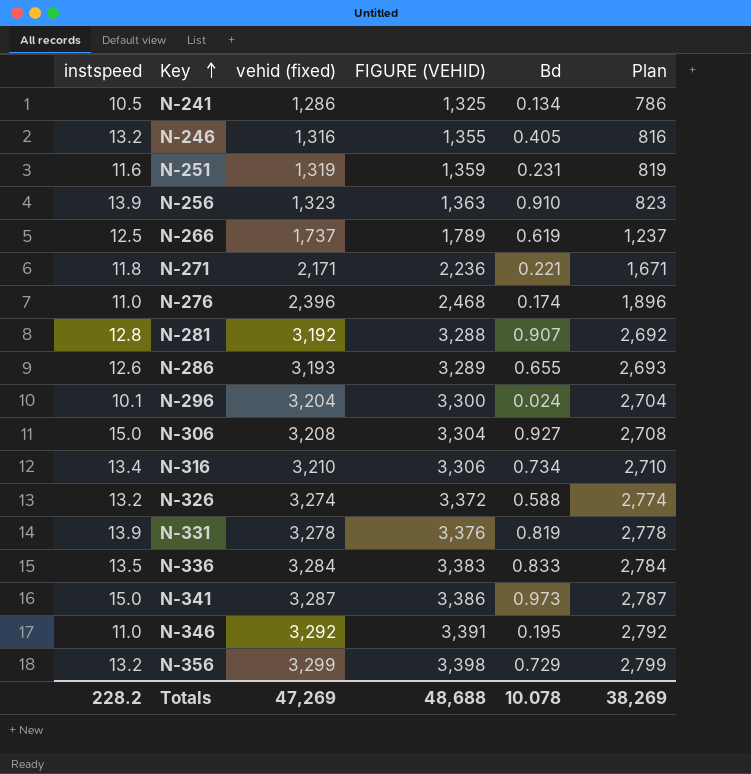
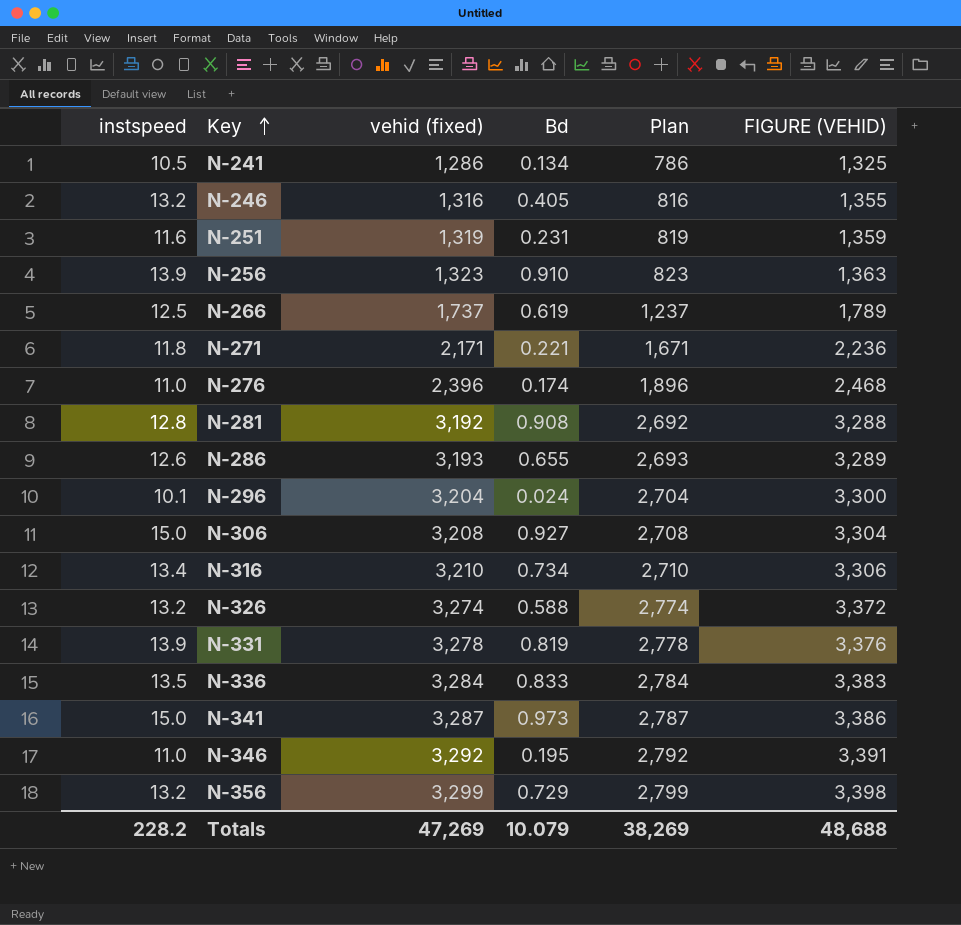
column FIGURE (VEHID) | position: 4 -> 6
N-281 | Bd: 0.907 -> 0.908
Totals | Bd: 10.078 -> 10.079

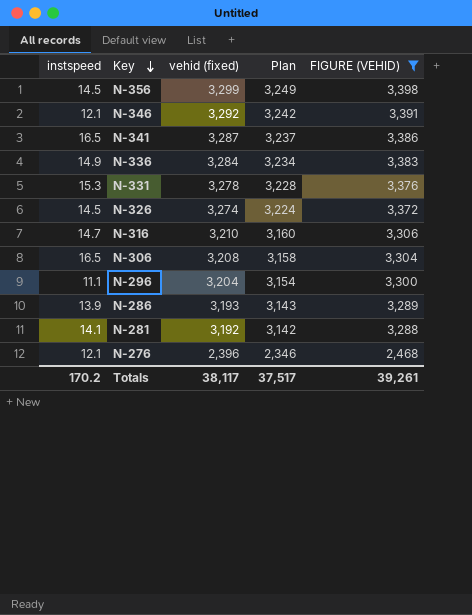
filter: none -> FIGURE (VEHID) >= 2,468
row order: Key ascending -> Key descending
column Bd | position: 4 -> none
column Plan | formula: [vehid (fixed)] - 500 -> [vehid (fixed)] - 50
N-356 | instspeed: 13.2 -> 14.5
N-346 | instspeed: 11.0 -> 12.1
N-341 | instspeed: 15.0 -> 16.5
N-336 | instspeed: 13.5 -> 14.9
N-331 | instspeed: 13.9 -> 15.3
N-326 | instspeed: 13.2 -> 14.5
N-316 | instspeed: 13.4 -> 14.7
N-306 | instspeed: 15.0 -> 16.5
N-296 | instspeed: 10.1 -> 11.1
N-286 | instspeed: 12.6 -> 13.9
N-281 | instspeed: 12.8 -> 14.1
N-276 | instspeed: 11.0 -> 12.1
Totals | instspeed: 228.2 -> 170.2
Totals | vehid (fixed): 47,269 -> 38,117
Totals | Plan: 38,269 -> 37,517
Totals | FIGURE (VEHID): 48,688 -> 39,261

